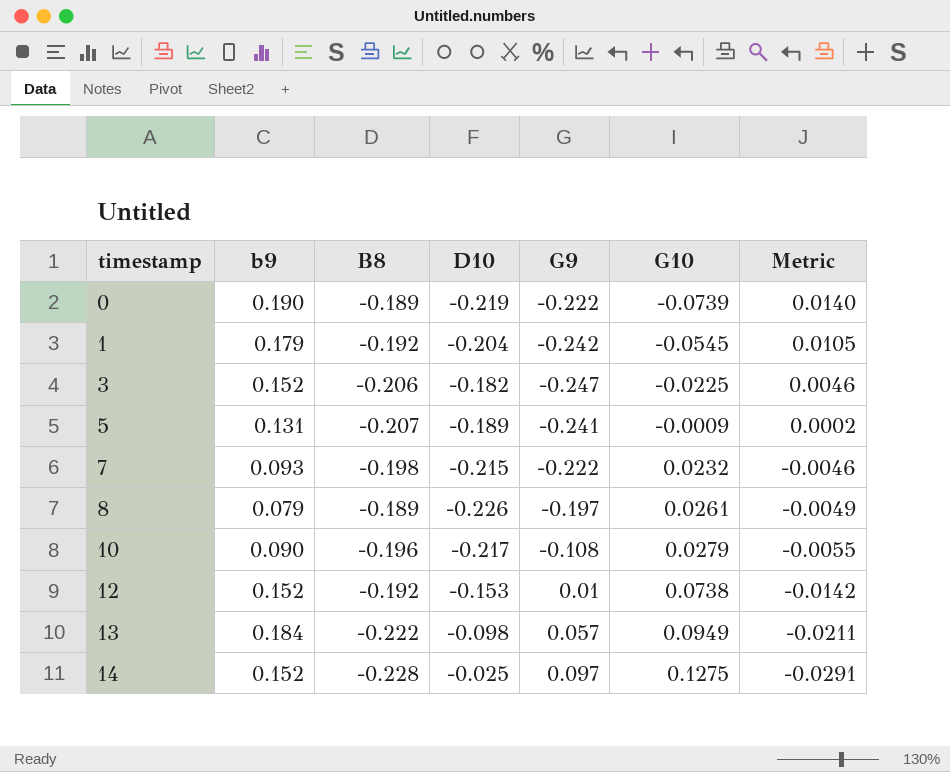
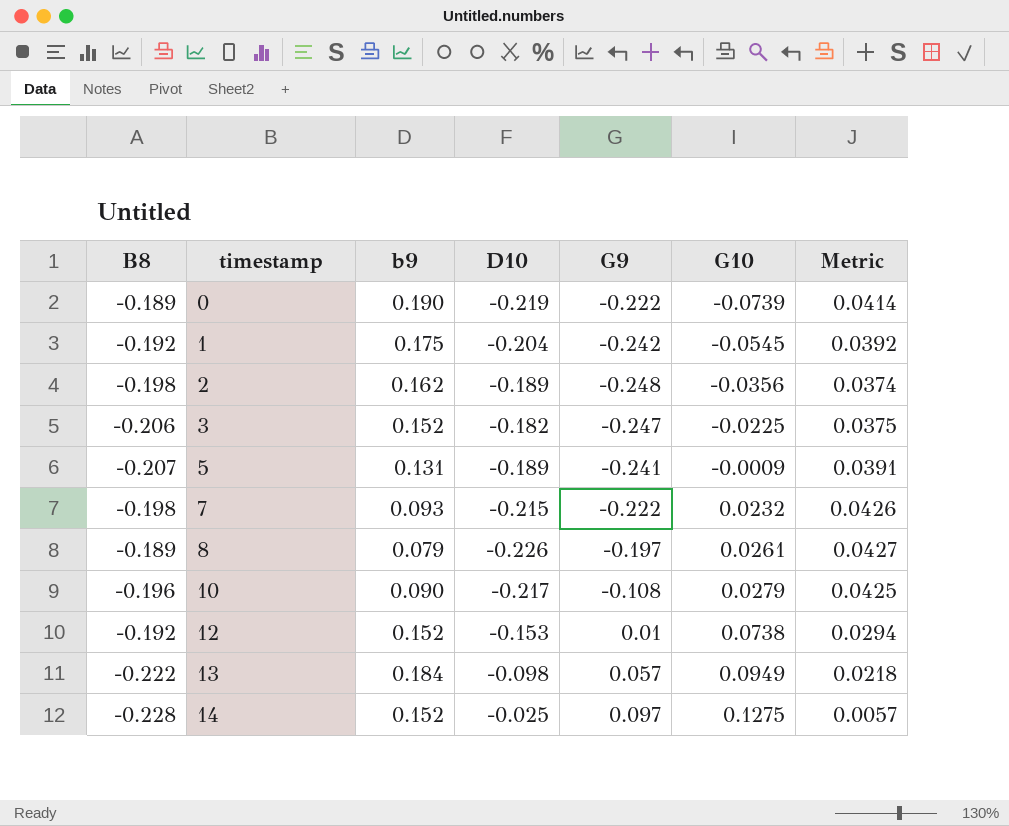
column B8 | position: 3 -> 1
column Metric | formula: [B8] * [G10] -> [B8] * [D10]
1 | b9: 0.179 -> 0.175
row 2: none -> -0.198 | 0.162 | -0.189 | -0.248 | -0.0356 | 0.0374

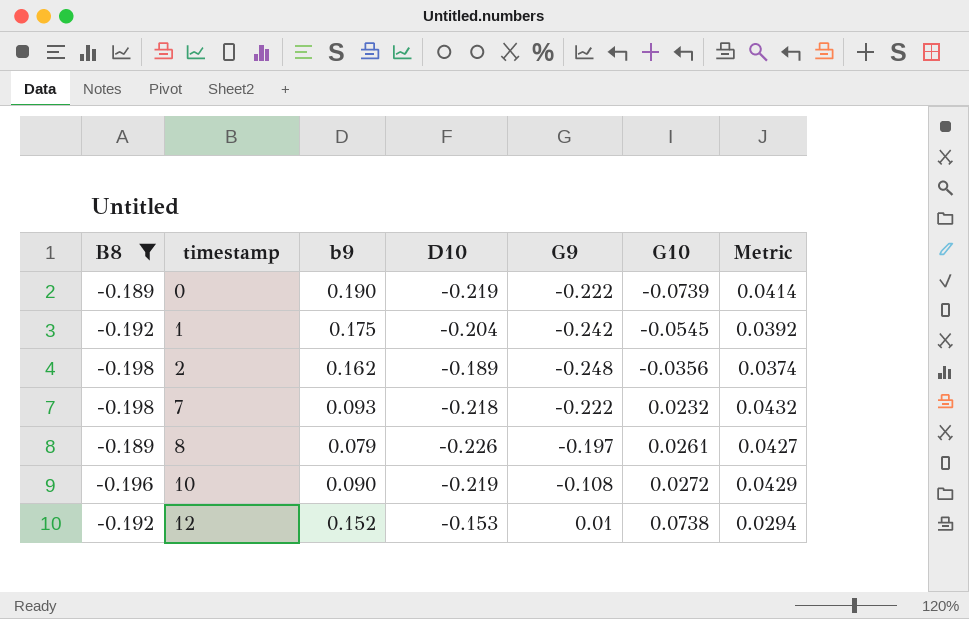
filter: none -> B8 >= -0.198
7 | D10: -0.215 -> -0.218
7 | Metric: 0.0426 -> 0.0432
10 | D10: -0.217 -> -0.219
10 | G10: 0.0279 -> 0.0272
10 | Metric: 0.0425 -> 0.0429

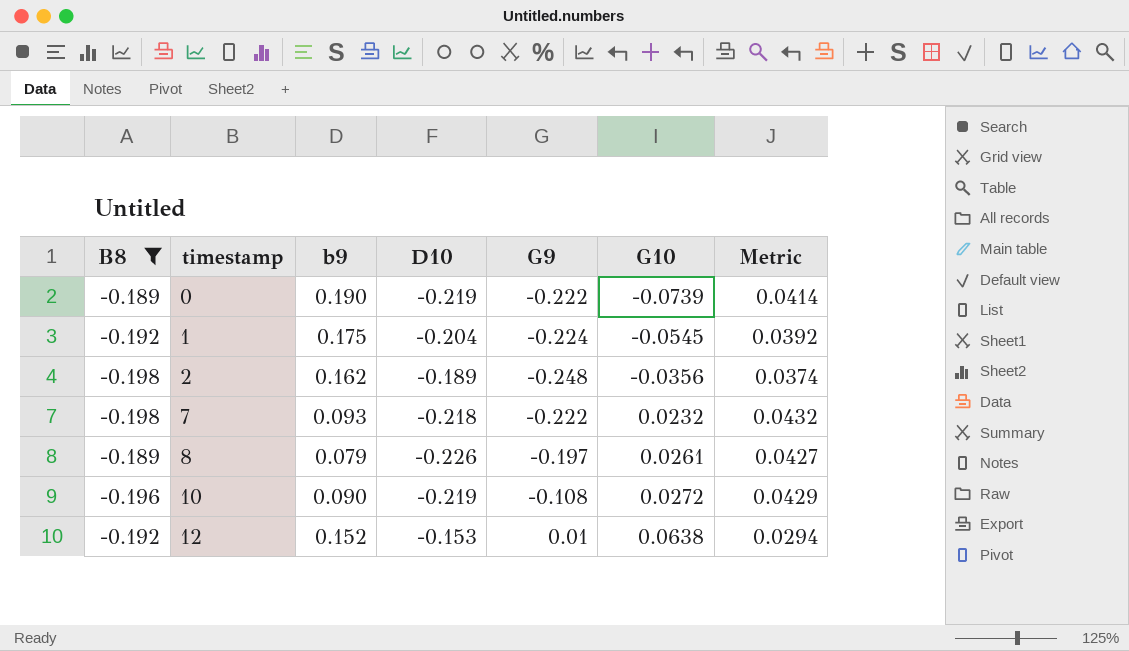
1 | G9: -0.242 -> -0.224
12 | G10: 0.0738 -> 0.0638

